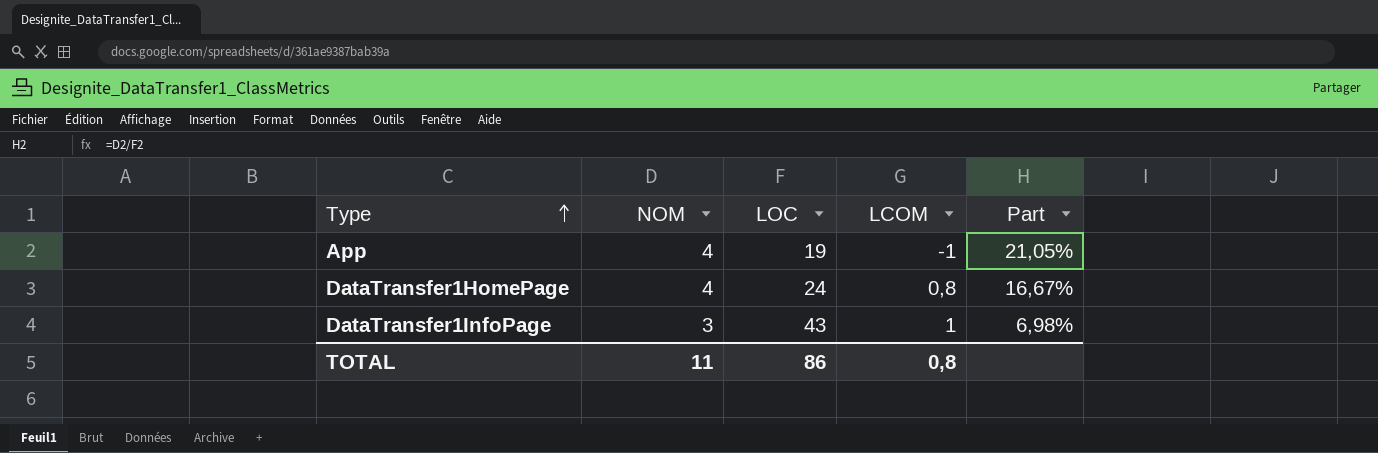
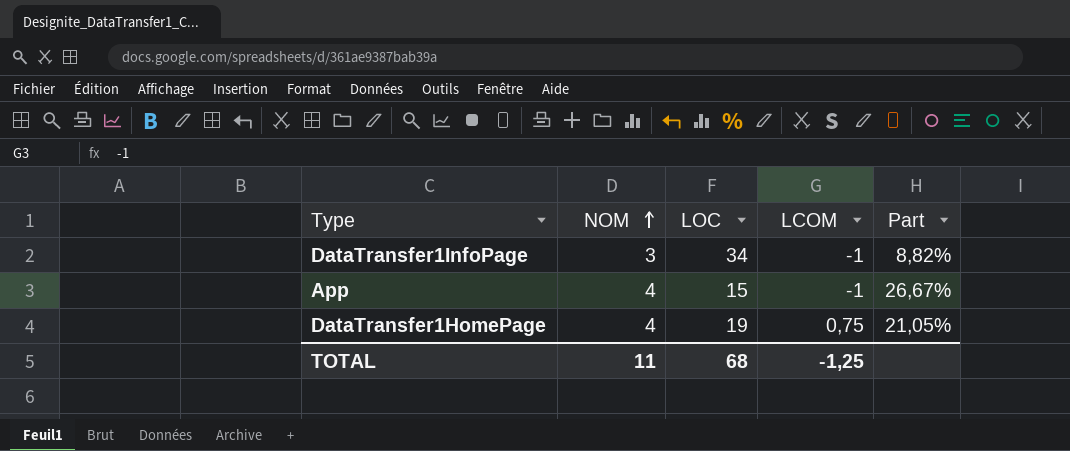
row order: Type ascending -> NOM ascending
DataTransfer1InfoPage | LOC: 43 -> 34
DataTransfer1InfoPage | LCOM: 1 -> -1
DataTransfer1InfoPage | Part: 6,98% -> 8,82%
App | LOC: 19 -> 15
App | Part: 21,05% -> 26,67%
DataTransfer1HomePage | LOC: 24 -> 19
DataTransfer1HomePage | LCOM: 0,8 -> 0,75
DataTransfer1HomePage | Part: 16,67% -> 21,05%
TOTAL | LOC: 86 -> 68
TOTAL | LCOM: 0,8 -> -1,25

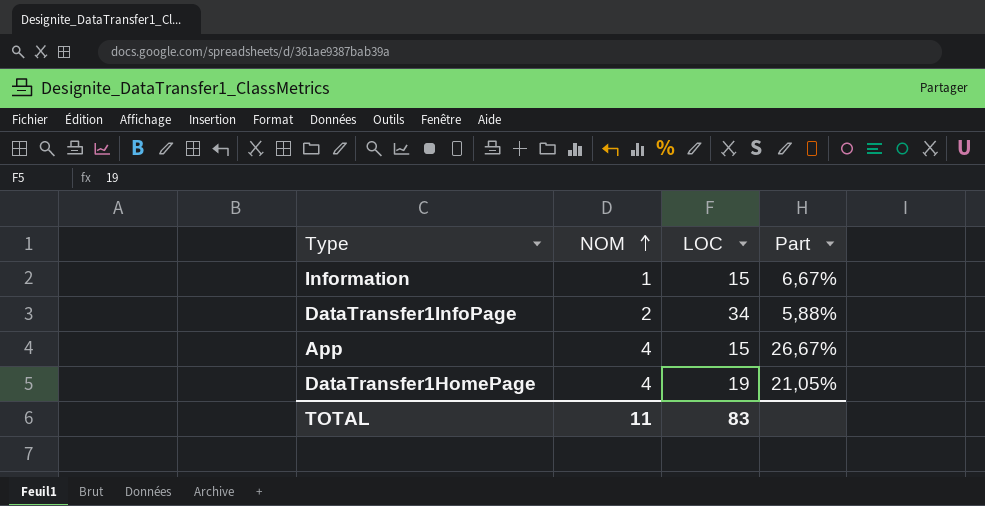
column LCOM | position: 4 -> none
row Information: none -> 1 | 15 | 6,67%
DataTransfer1InfoPage | NOM: 3 -> 2
DataTransfer1InfoPage | Part: 8,82% -> 5,88%
TOTAL | LOC: 68 -> 83

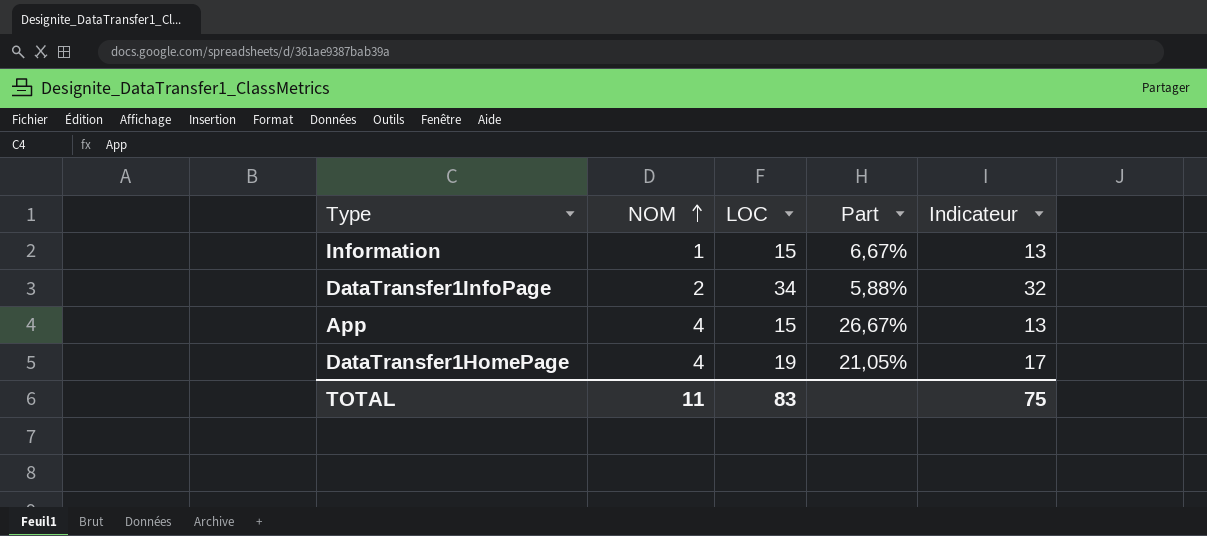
column Indicateur | formula: none -> [LOC] - 2

